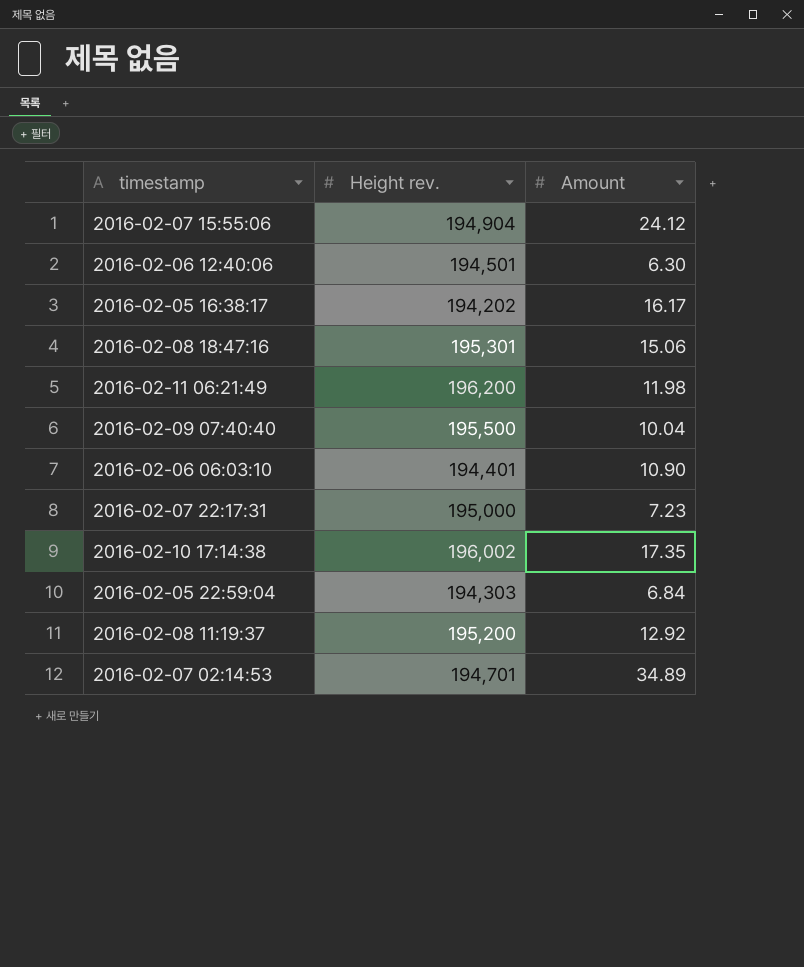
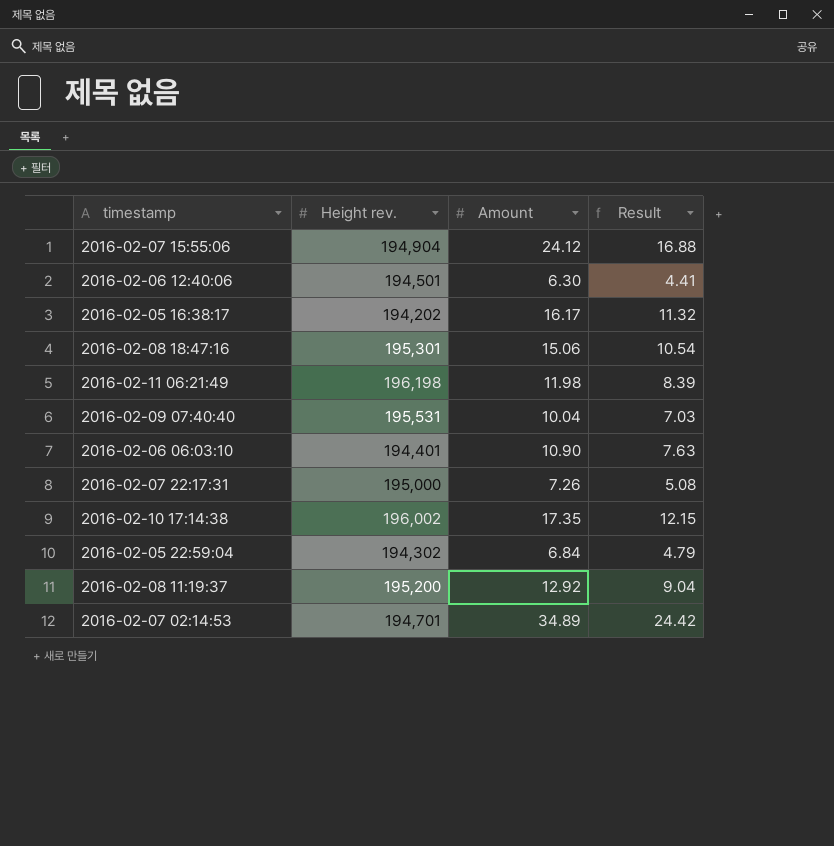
column Result | formula: none -> [Amount] * 0.7
2016-02-11 06:21:49 | Height rev.: 196,200 -> 196,198
2016-02-09 07:40:40 | Height rev.: 195,500 -> 195,531
2016-02-07 22:17:31 | Amount: 7.23 -> 7.26
2016-02-05 22:59:04 | Height rev.: 194,303 -> 194,302

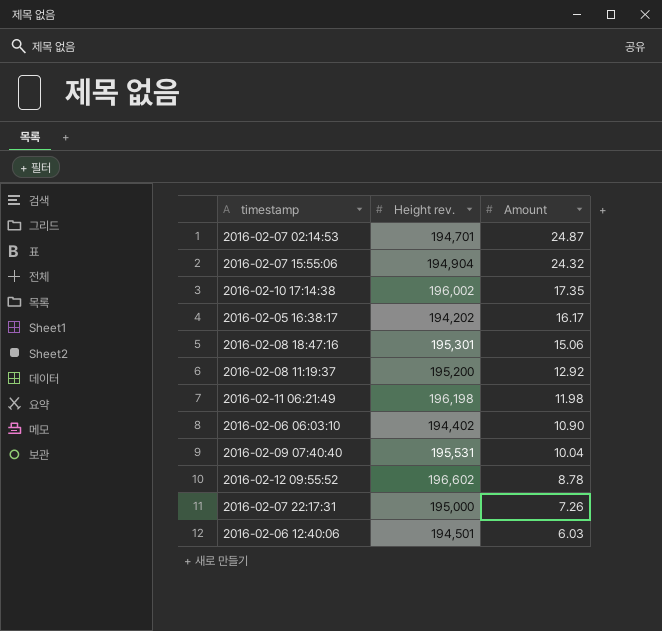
row order: none -> Amount descending
column Result | formula: [Amount] * 0.7 -> none
row 2016-02-05 22:59:04: 194,302 | 6.84 | 4.79 -> none
2016-02-07 02:14:53 | Amount: 34.89 -> 24.87
2016-02-07 15:55:06 | Amount: 24.12 -> 24.32
2016-02-06 06:03:10 | Height rev.: 194,401 -> 194,402
row 2016-02-12 09:55:52: none -> 196,602 | 8.78
2016-02-06 12:40:06 | Amount: 6.30 -> 6.03

